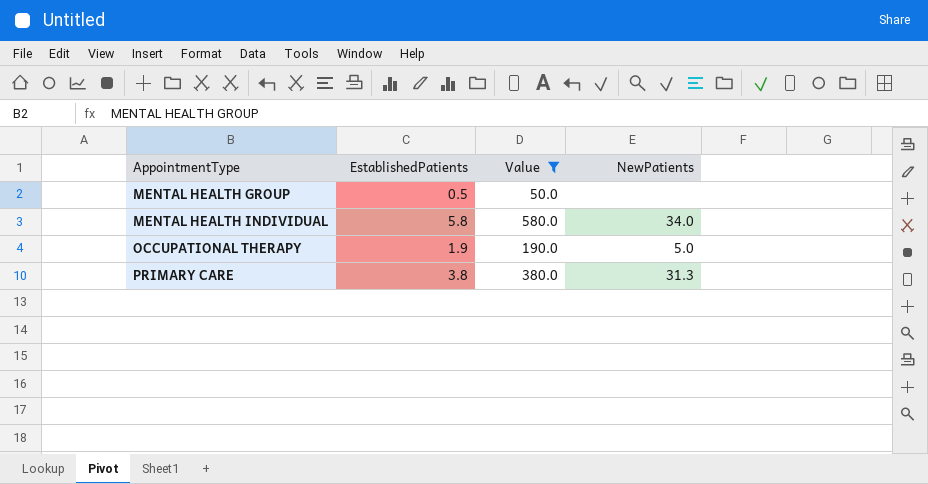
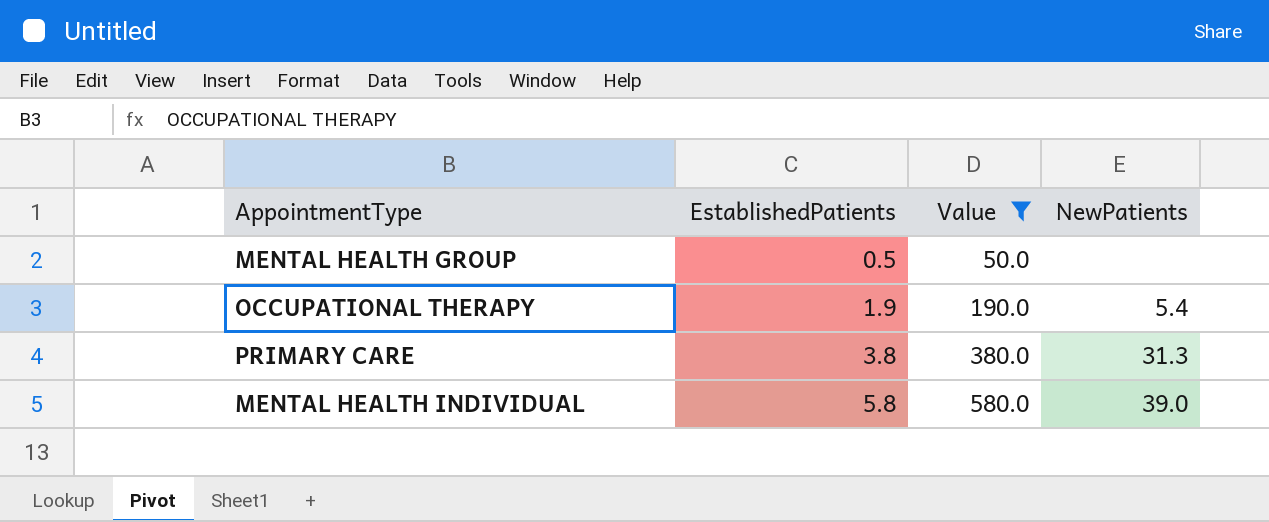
row order: AppointmentType ascending -> EstablishedPatients ascending
OCCUPATIONAL THERAPY | NewPatients: 5.0 -> 5.4
MENTAL HEALTH INDIVIDUAL | NewPatients: 34.0 -> 39.0

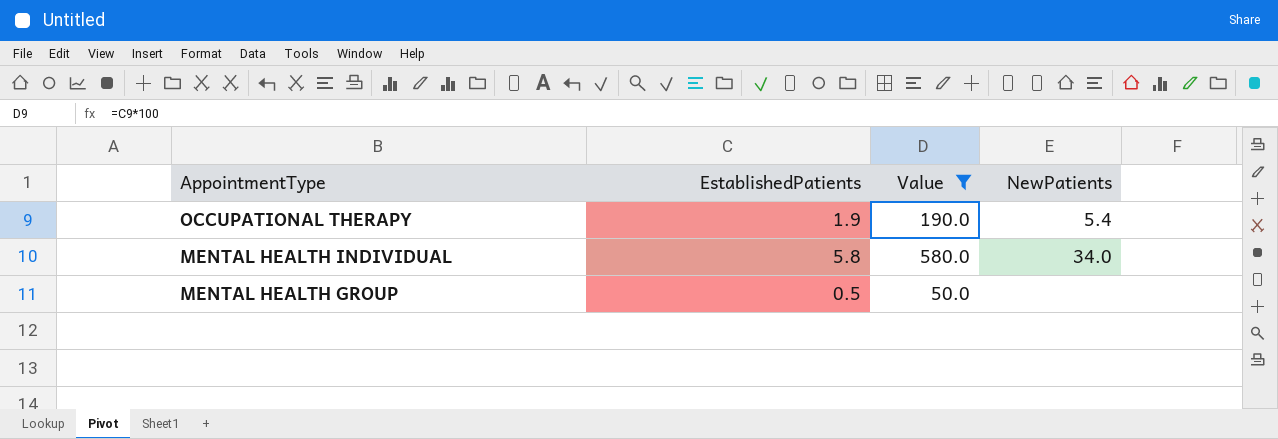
row order: EstablishedPatients ascending -> AppointmentType descending
row PRIMARY CARE: 3.8 | 380.0 | 31.3 -> none
MENTAL HEALTH INDIVIDUAL | NewPatients: 39.0 -> 34.0

